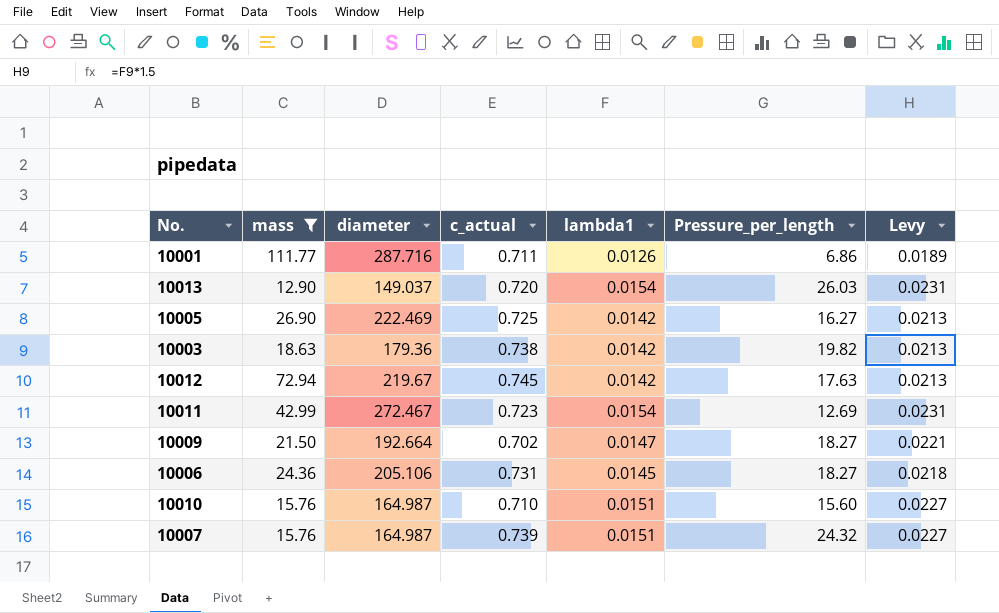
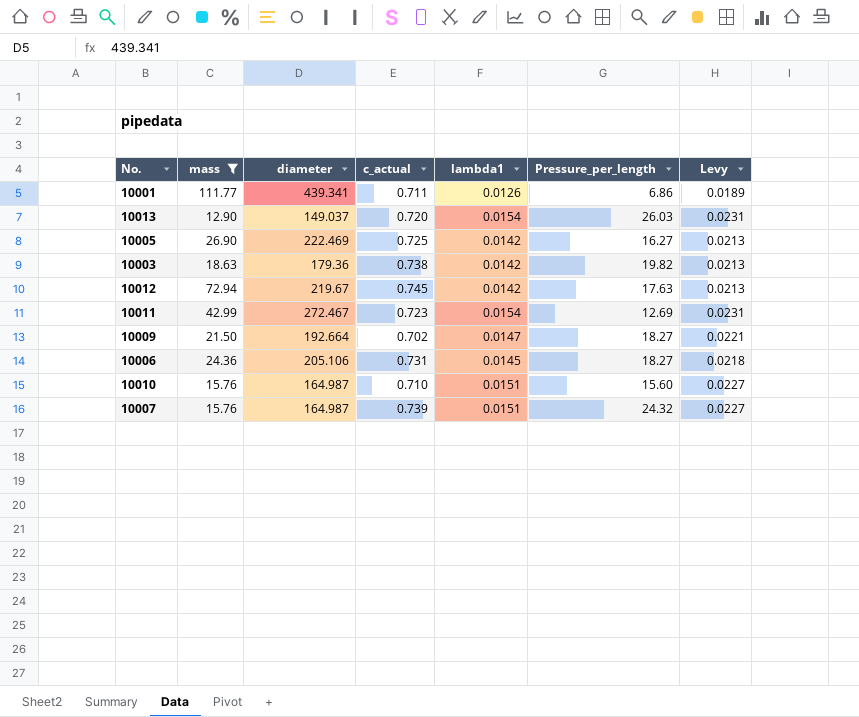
10001 | diameter: 287.716 -> 439.341

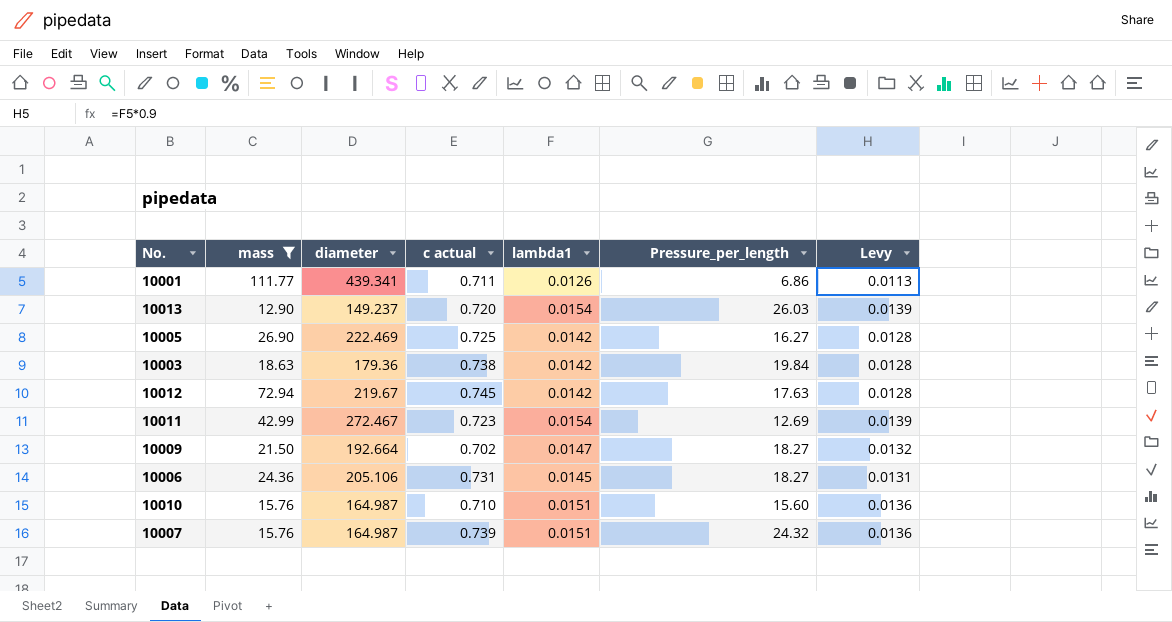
column name: c_actual -> c actual
column Levy | formula: [lambda1] * 1.5 -> [lambda1] * 0.9
10013 | diameter: 149.037 -> 149.237
10003 | Pressure_per_length: 19.82 -> 19.84

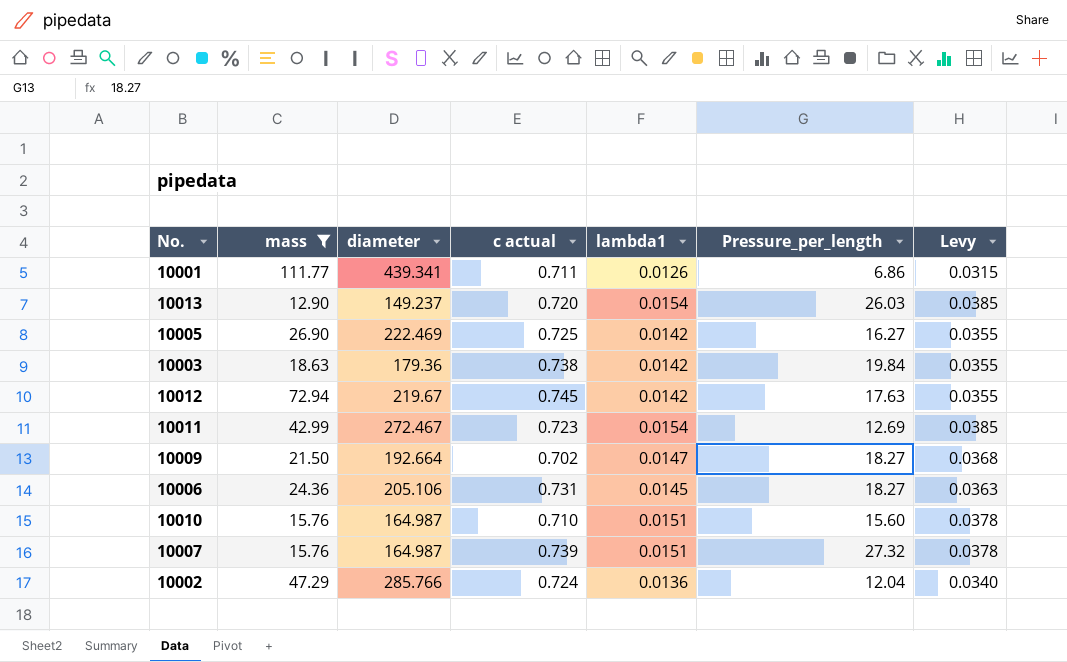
column Levy | formula: [lambda1] * 0.9 -> [lambda1] * 2.5
10007 | Pressure_per_length: 24.32 -> 27.32
row 10002: none -> 47.29 | 285.766 | 0.724 | 0.0136 | 12.04 | 0.0340

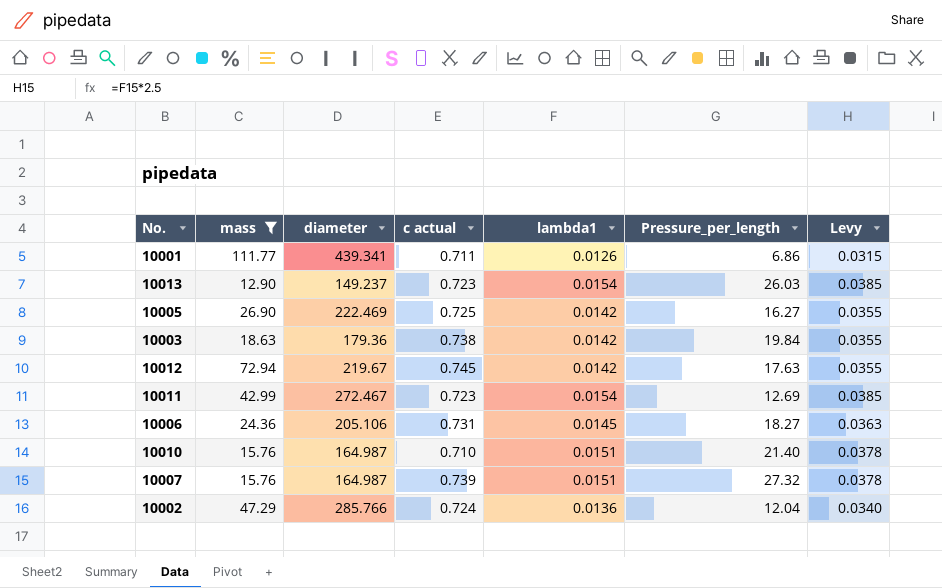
row 10009: 21.50 | 192.664 | 0.702 | 0.0147 | 18.27 | 0.0368 -> none
10013 | c actual: 0.720 -> 0.723
10010 | Pressure_per_length: 15.60 -> 21.40

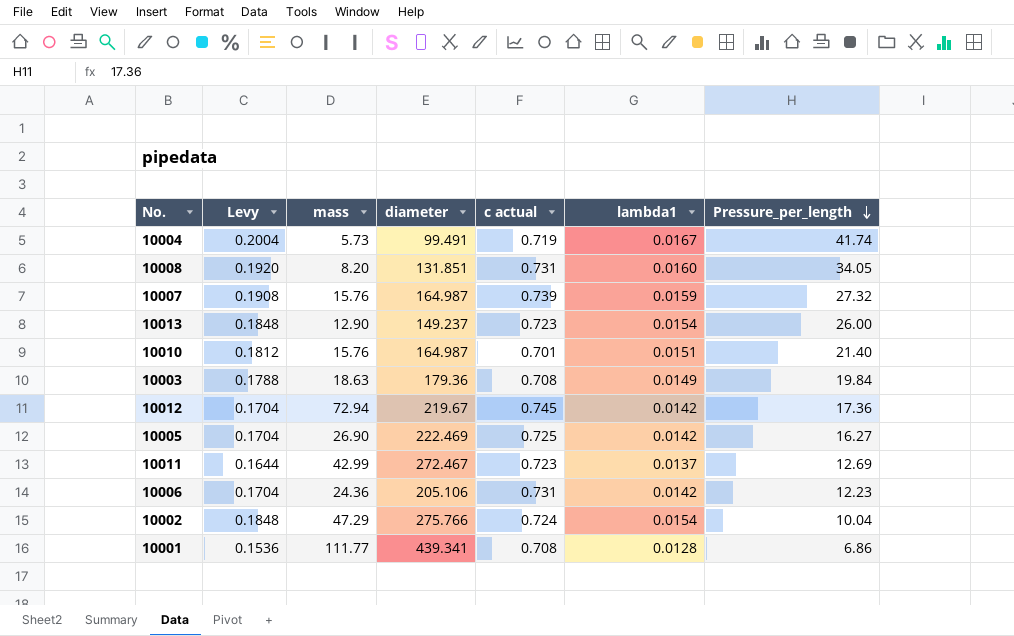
filter: mass >= 12.90 -> none
row order: none -> Pressure_per_length descending
column Levy | formula: [lambda1] * 2.5 -> [lambda1] * 12
column Levy | position: 7 -> 2
10007 | lambda1: 0.0151 -> 0.0159
10013 | Pressure_per_length: 26.03 -> 26.00
10010 | c actual: 0.710 -> 0.701
10003 | c actual: 0.738 -> 0.708
10003 | lambda1: 0.0142 -> 0.0149
10012 | Pressure_per_length: 17.63 -> 17.36
10011 | lambda1: 0.0154 -> 0.0137
10006 | lambda1: 0.0145 -> 0.0142
10006 | Pressure_per_length: 18.27 -> 12.23
10002 | diameter: 285.766 -> 275.766
10002 | lambda1: 0.0136 -> 0.0154
10002 | Pressure_per_length: 12.04 -> 10.04
10001 | c actual: 0.711 -> 0.708
10001 | lambda1: 0.0126 -> 0.0128

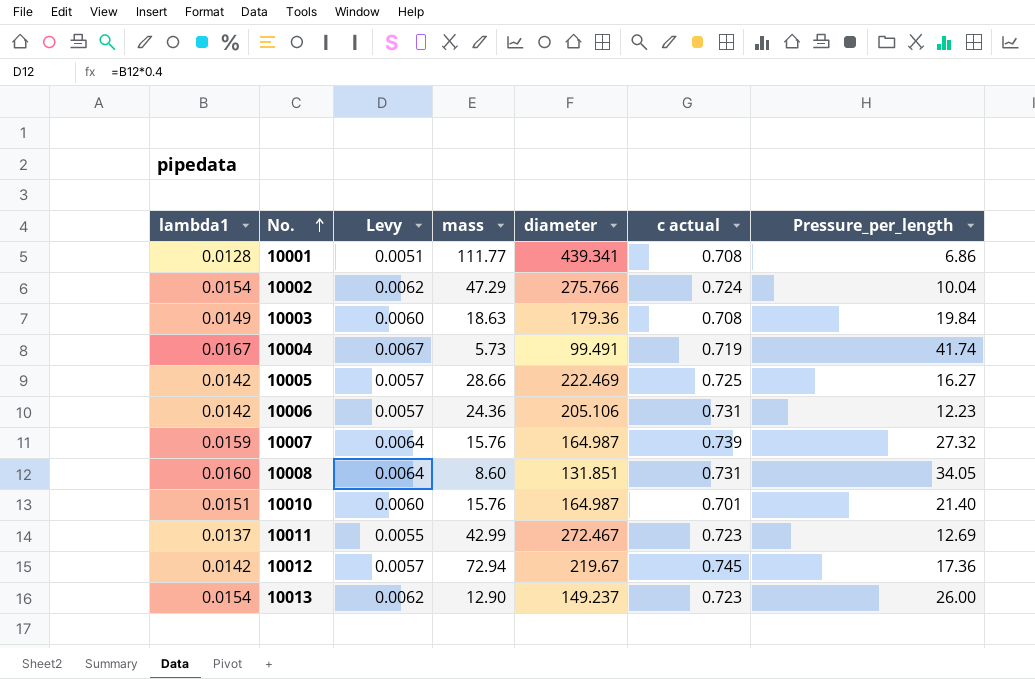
row order: Pressure_per_length descending -> No. ascending
column lambda1 | position: 6 -> 1
column Levy | formula: [lambda1] * 12 -> [lambda1] * 0.4
10005 | mass: 26.90 -> 28.66
10008 | mass: 8.20 -> 8.60

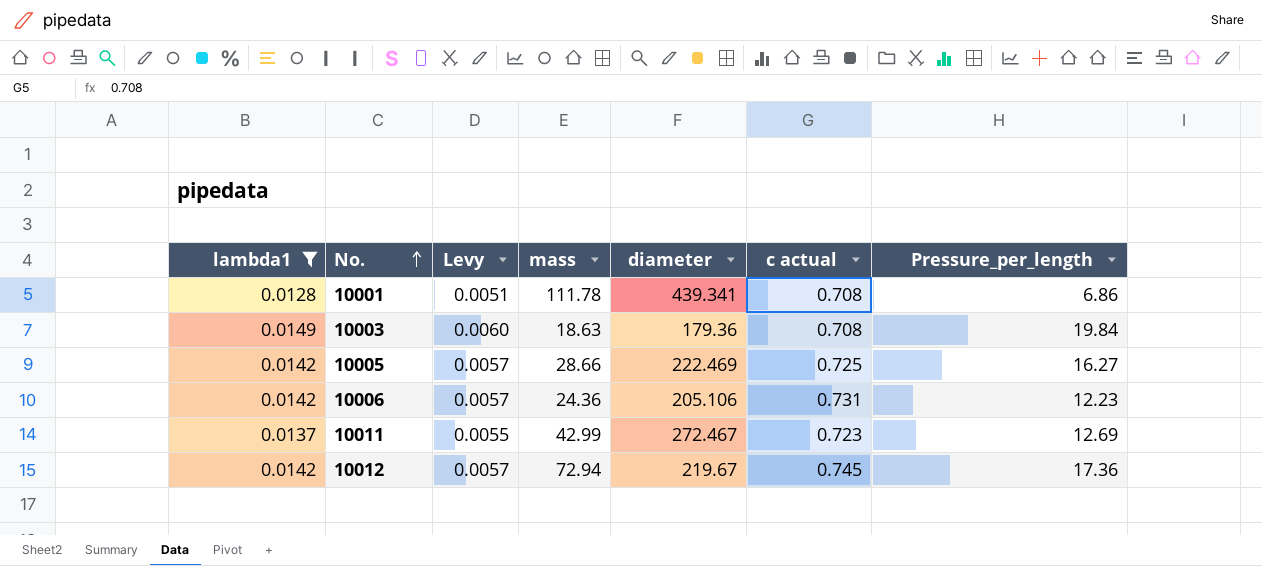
filter: none -> lambda1 <= 0.0149
10001 | mass: 111.77 -> 111.78

